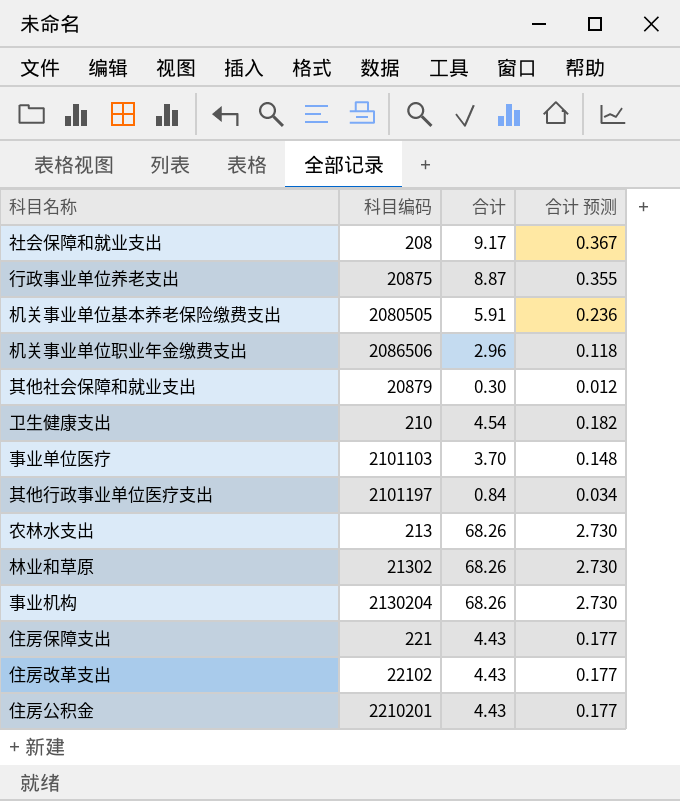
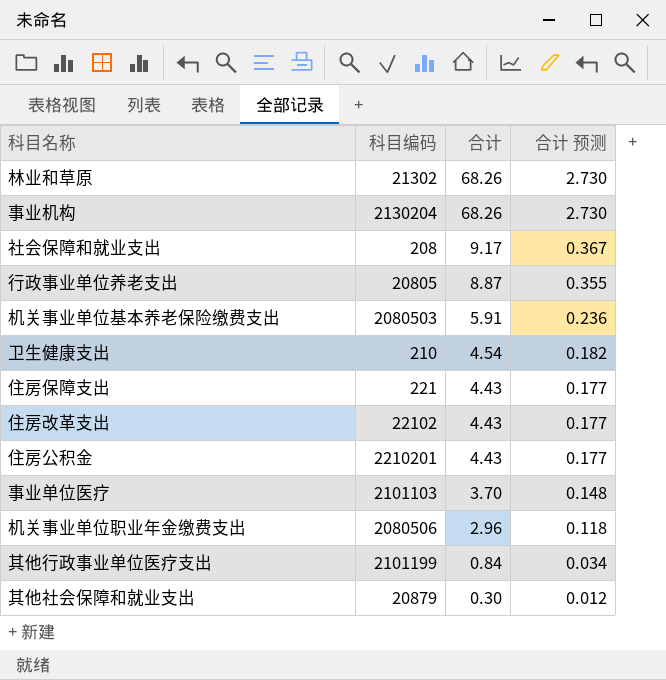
row order: none -> 合计 descending
row 农林水支出: 213 | 68.26 | 2.730 -> none
行政事业单位养老支出 | 科目编码: 20875 -> 20805
机关事业单位基本养老保险缴费支出 | 科目编码: 2080505 -> 2080503
机关事业单位职业年金缴费支出 | 科目编码: 2086506 -> 2080506
其他行政事业单位医疗支出 | 科目编码: 2101197 -> 2101199

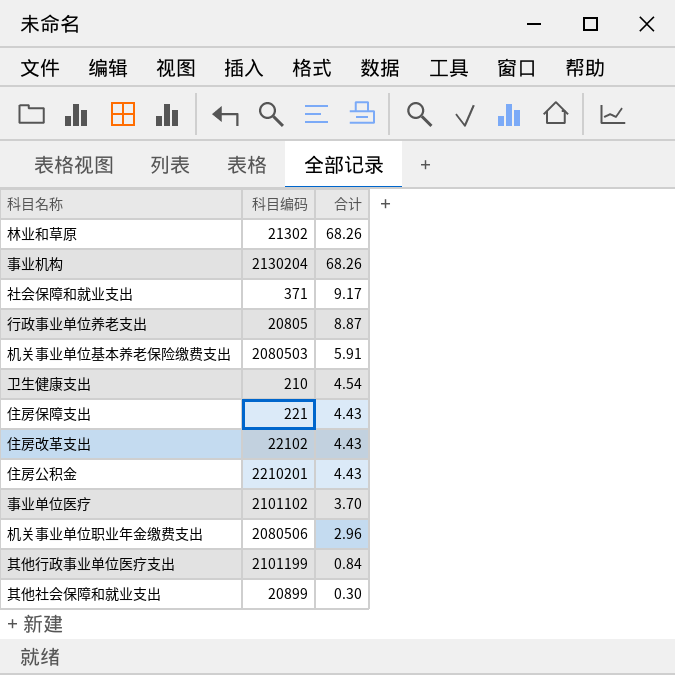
column 合计 预测 | formula: [合计] * 0.04 -> none
社会保障和就业支出 | 科目编码: 208 -> 371
事业单位医疗 | 科目编码: 2101103 -> 2101102
其他社会保障和就业支出 | 科目编码: 20879 -> 20899

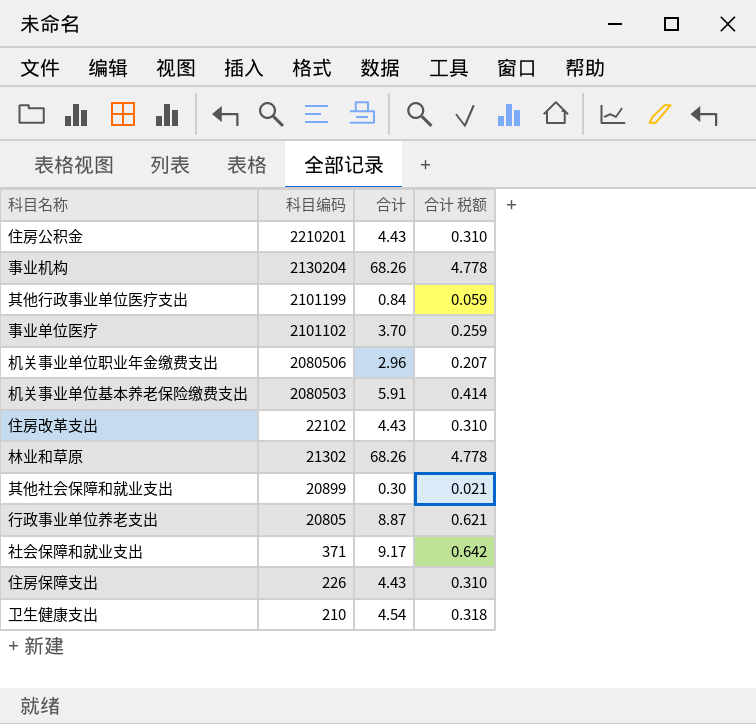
row order: 合计 descending -> 科目编码 descending
column 合计 税额 | formula: none -> [合计] * 0.07
住房保障支出 | 科目编码: 221 -> 226

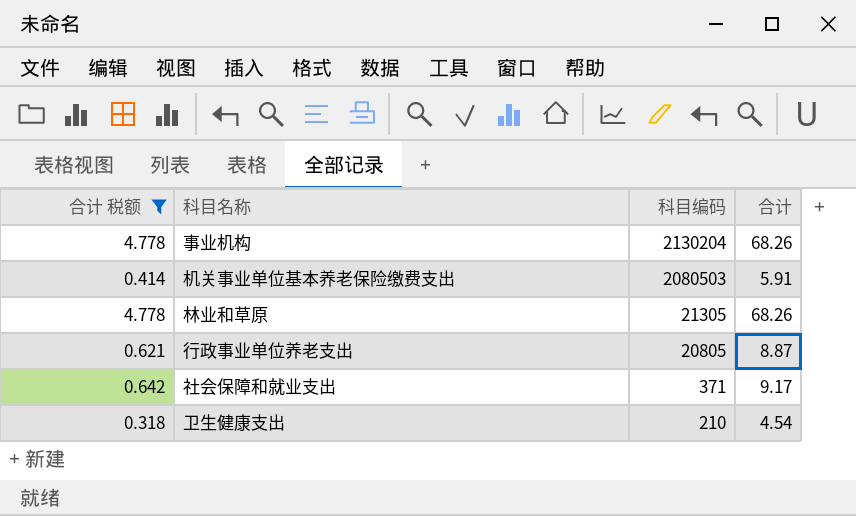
filter: none -> 合计 税额 >= 0.318
column 合计 税额 | position: 4 -> 1
林业和草原 | 科目编码: 21302 -> 21305

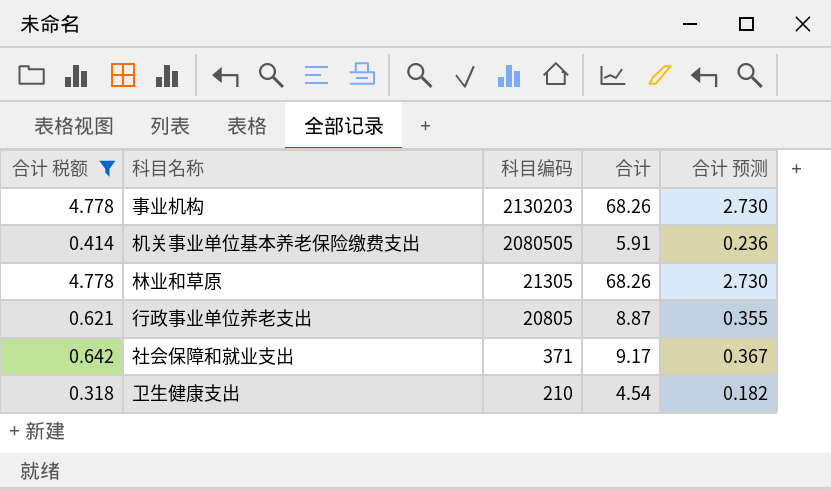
column 合计 预测 | formula: none -> [合计] * 0.04
事业机构 | 科目编码: 2130204 -> 2130203
机关事业单位基本养老保险缴费支出 | 科目编码: 2080503 -> 2080505

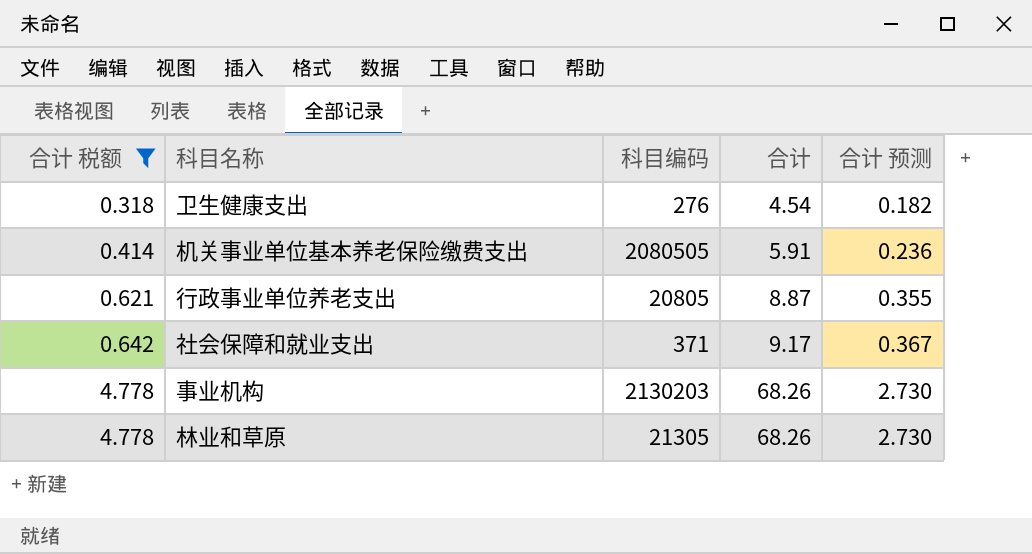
row order: 科目编码 descending -> 合计 税额 ascending
卫生健康支出 | 科目编码: 210 -> 276

